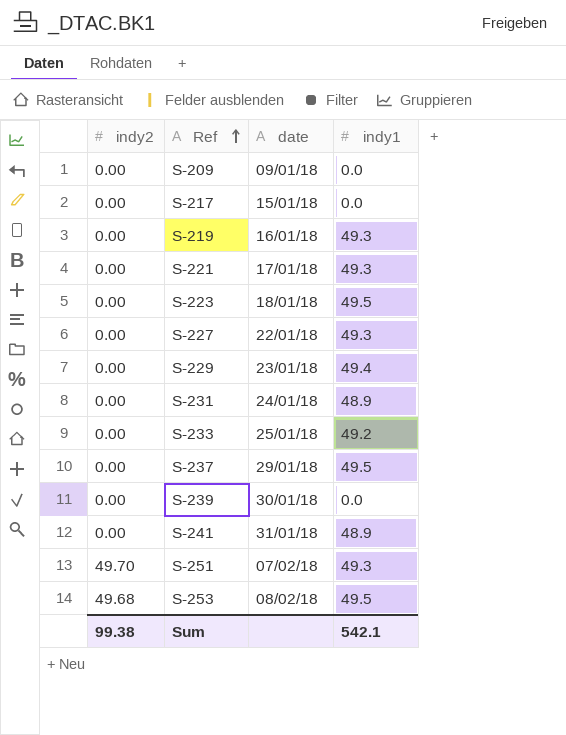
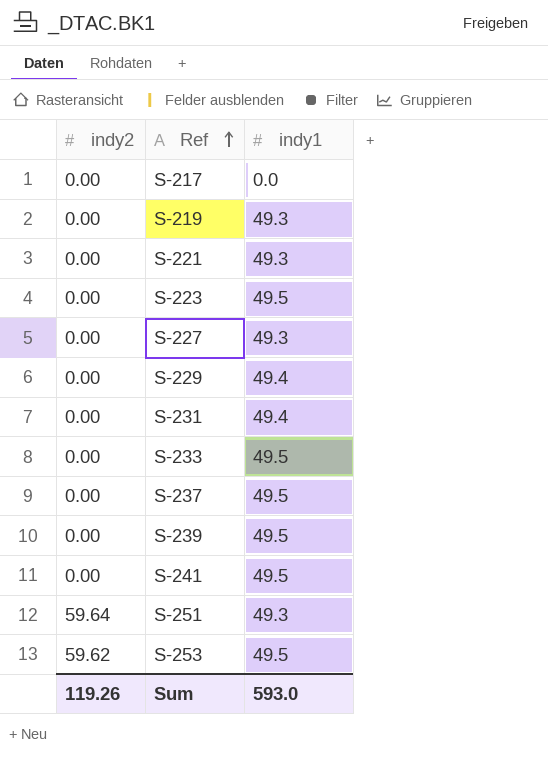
column date | position: 3 -> none
row S-209: 0.00 | 09/01/18 | 0.0 -> none
S-231 | indy1: 48.9 -> 49.4
S-233 | indy1: 49.2 -> 49.5
S-239 | indy1: 0.0 -> 49.5
S-241 | indy1: 48.9 -> 49.5
S-251 | indy2: 49.70 -> 59.64
S-253 | indy2: 49.68 -> 59.62
Sum | indy2: 99.38 -> 119.26
Sum | indy1: 542.1 -> 593.0

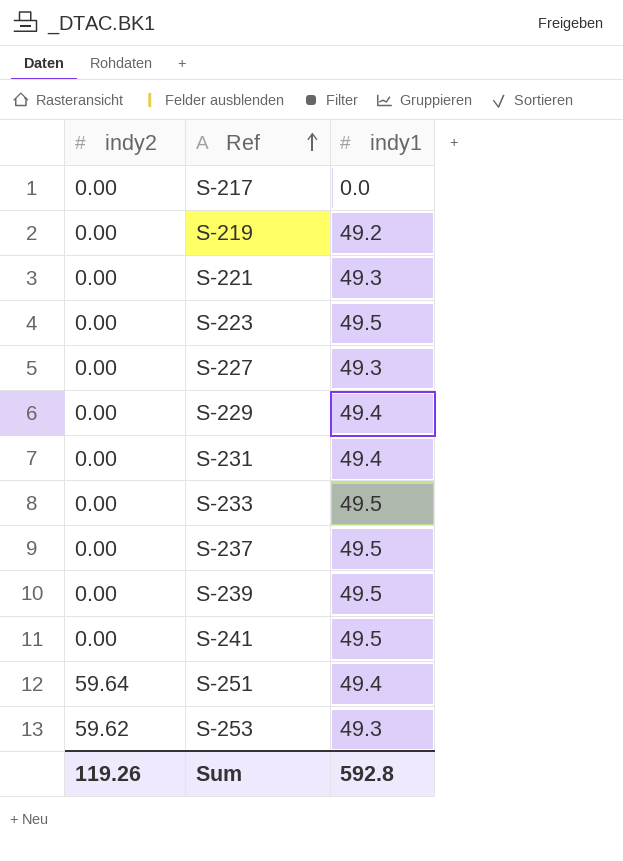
S-219 | indy1: 49.3 -> 49.2
S-251 | indy1: 49.3 -> 49.4
S-253 | indy1: 49.5 -> 49.3
Sum | indy1: 593.0 -> 592.8

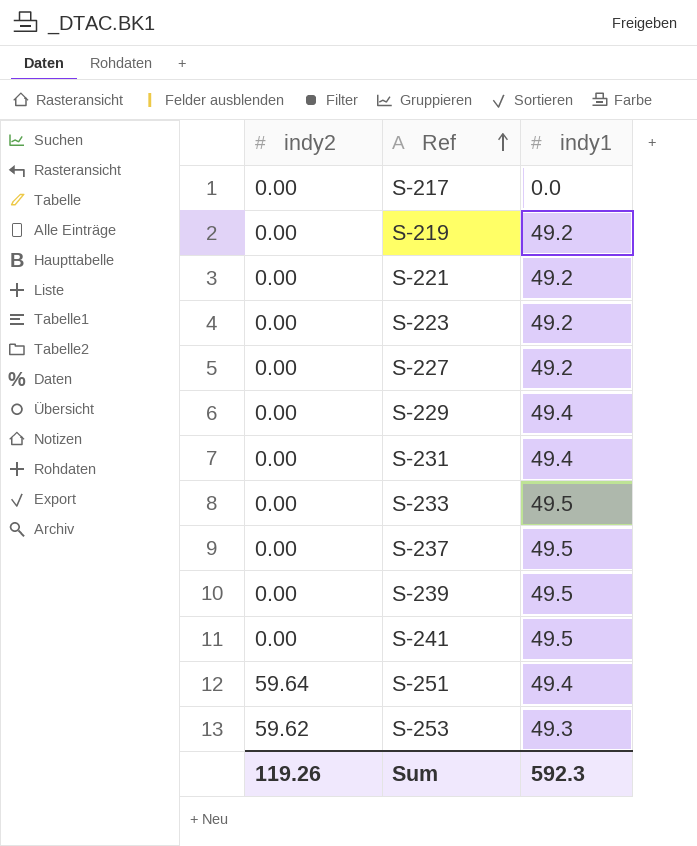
S-221 | indy1: 49.3 -> 49.2
S-223 | indy1: 49.5 -> 49.2
S-227 | indy1: 49.3 -> 49.2
Sum | indy1: 592.8 -> 592.3

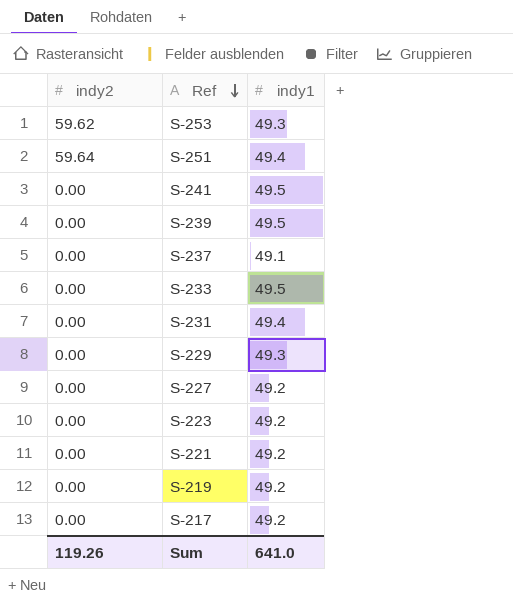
row order: Ref ascending -> Ref descending
S-237 | indy1: 49.5 -> 49.1
S-229 | indy1: 49.4 -> 49.3
S-217 | indy1: 0.0 -> 49.2
Sum | indy1: 592.3 -> 641.0

